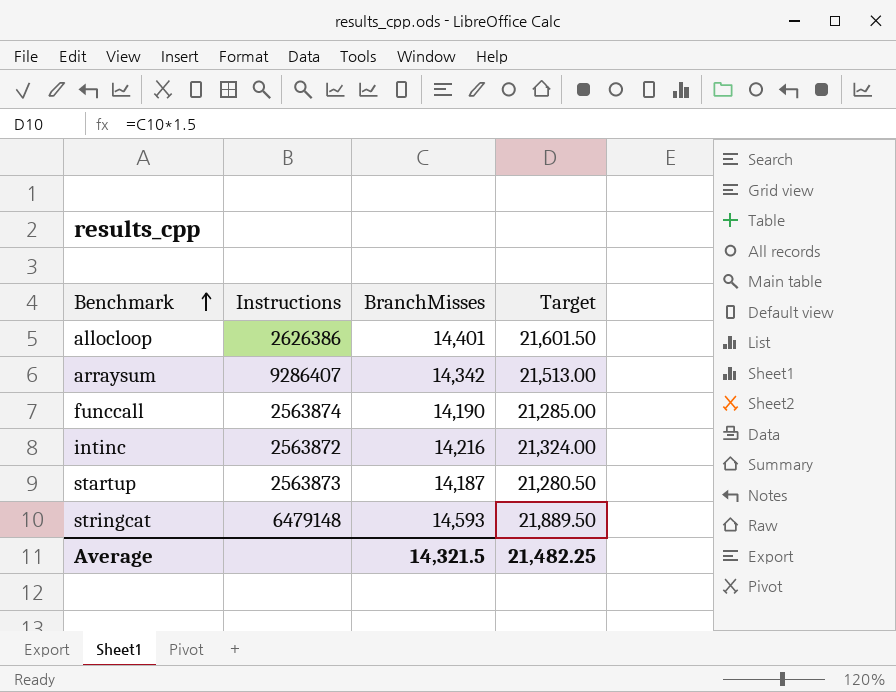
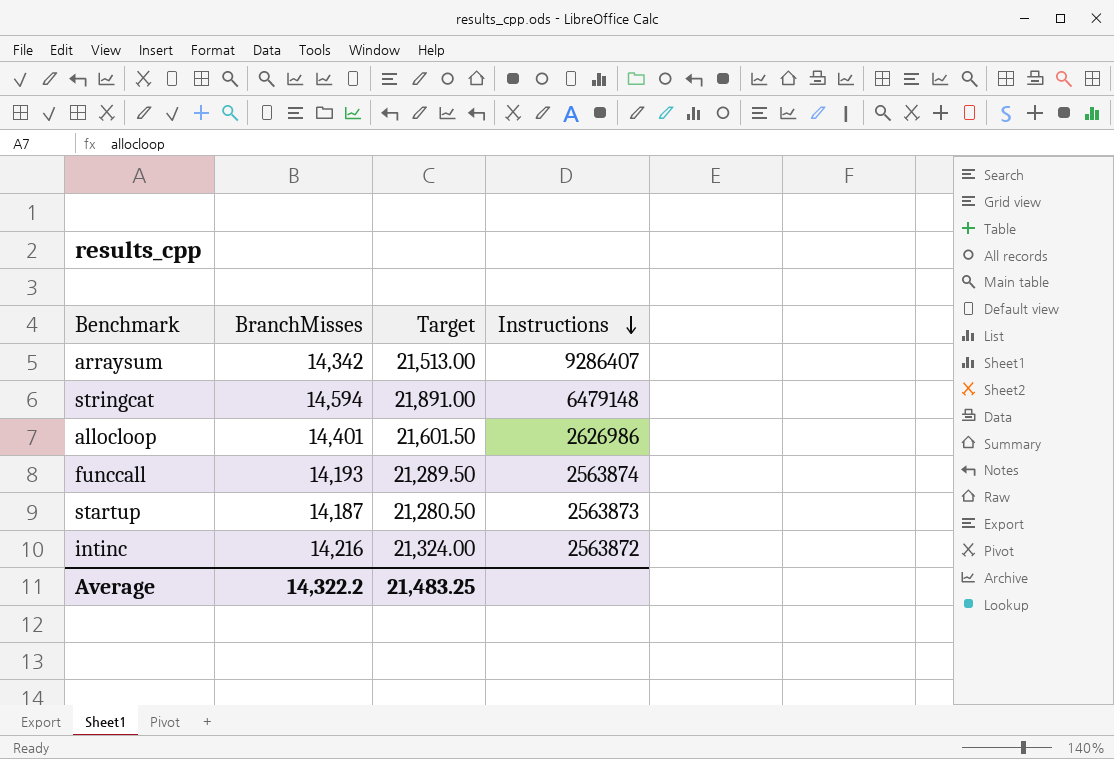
row order: Benchmark ascending -> Instructions descending
column Instructions | position: 2 -> 4
stringcat | BranchMisses: 14,593 -> 14,594
stringcat | Target: 21,889.50 -> 21,891.00
allocloop | Instructions: 2626386 -> 2626986
funccall | BranchMisses: 14,190 -> 14,193
funccall | Target: 21,285.00 -> 21,289.50
Average | BranchMisses: 14,321.5 -> 14,322.2
Average | Target: 21,482.25 -> 21,483.25

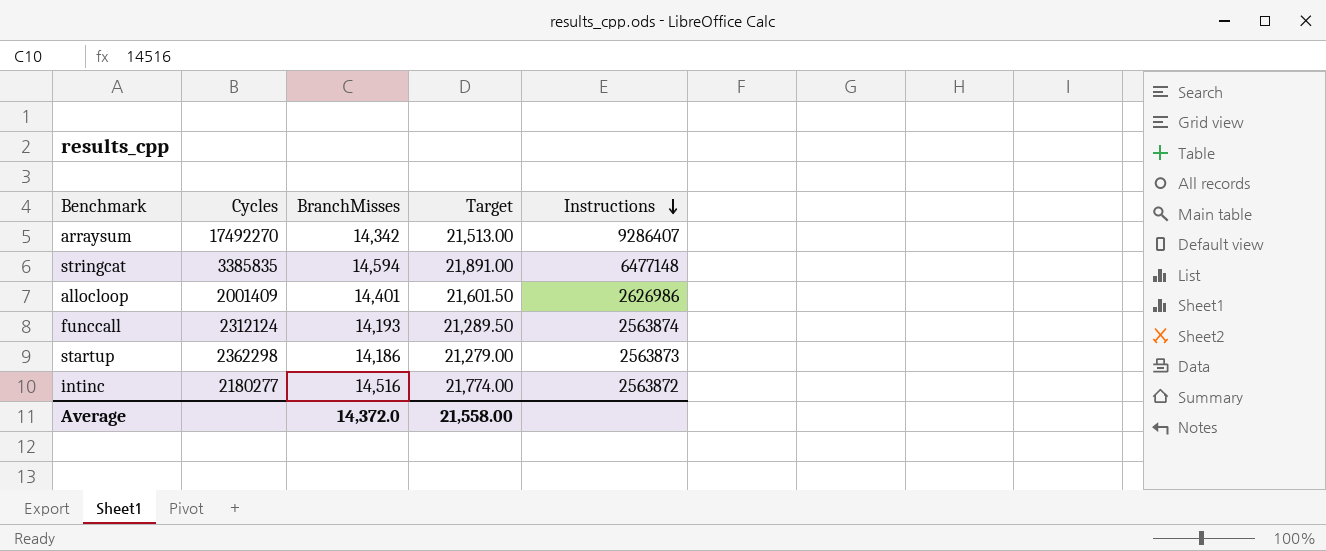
column Cycles | position: none -> 2
stringcat | Instructions: 6479148 -> 6477148
startup | BranchMisses: 14,187 -> 14,186
startup | Target: 21,280.50 -> 21,279.00
intinc | BranchMisses: 14,216 -> 14,516
intinc | Target: 21,324.00 -> 21,774.00
Average | BranchMisses: 14,322.2 -> 14,372.0
Average | Target: 21,483.25 -> 21,558.00

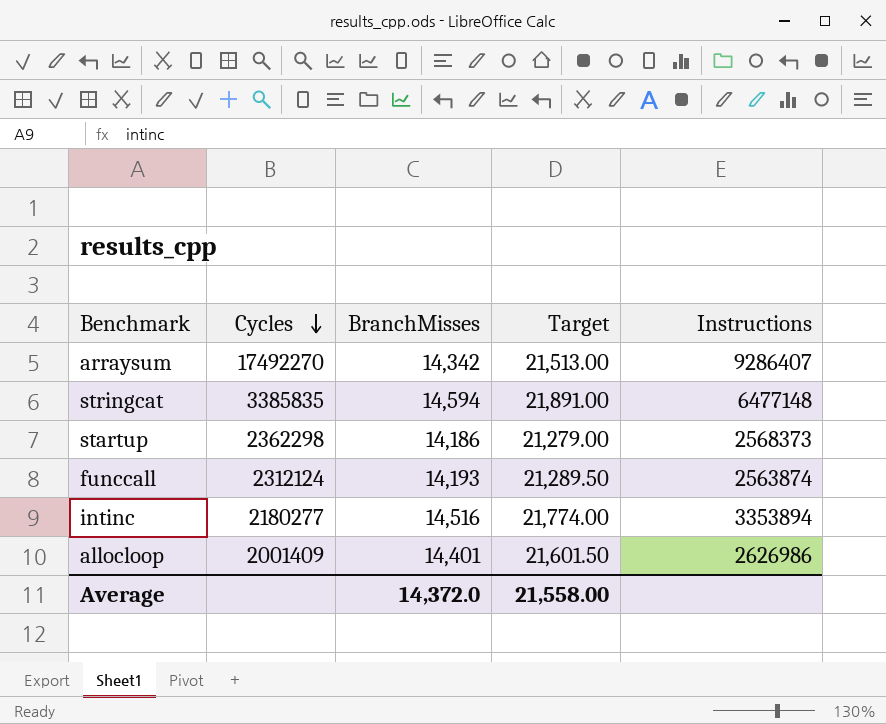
row order: Instructions descending -> Cycles descending
startup | Instructions: 2563873 -> 2568373
intinc | Instructions: 2563872 -> 3353894

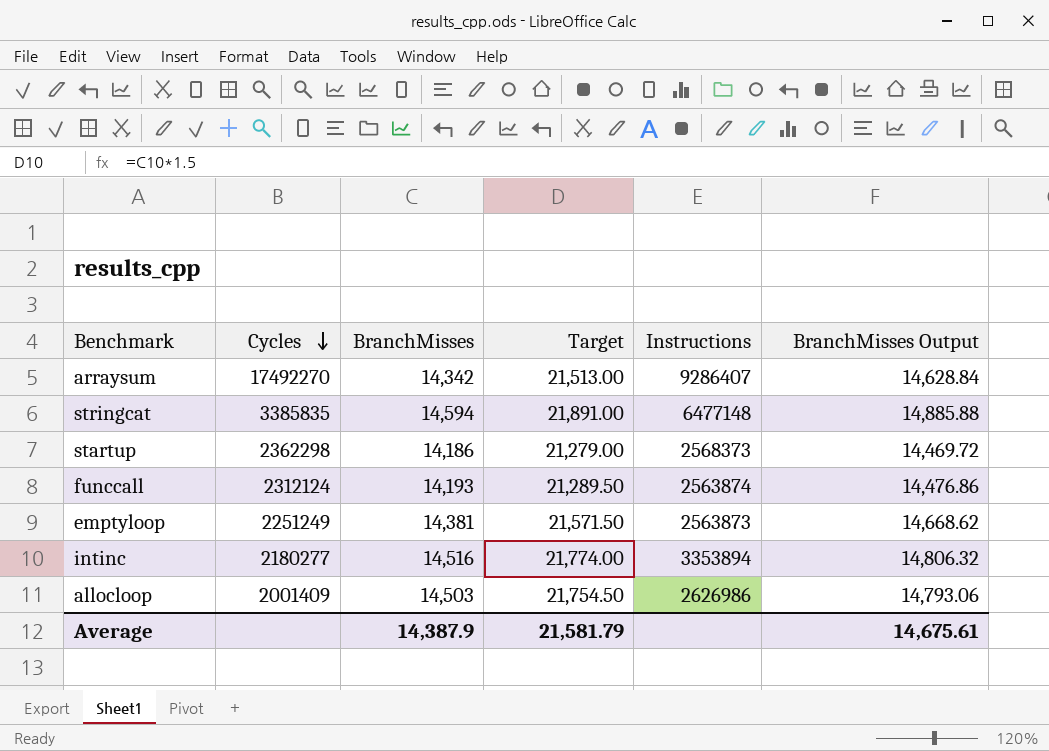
column BranchMisses Output | formula: none -> [BranchMisses] * 1.02
row emptyloop: none -> 2251249 | 14,381 | 21,571.50 | 2563873 | 14,668.62
allocloop | BranchMisses: 14,401 -> 14,503
allocloop | Target: 21,601.50 -> 21,754.50
Average | BranchMisses: 14,372.0 -> 14,387.9
Average | Target: 21,558.00 -> 21,581.79

